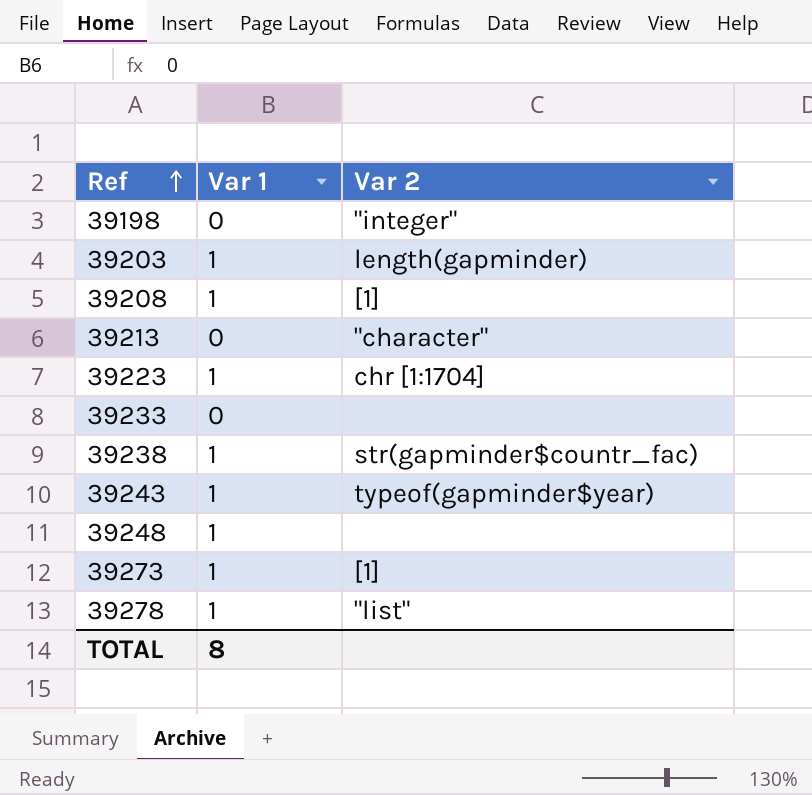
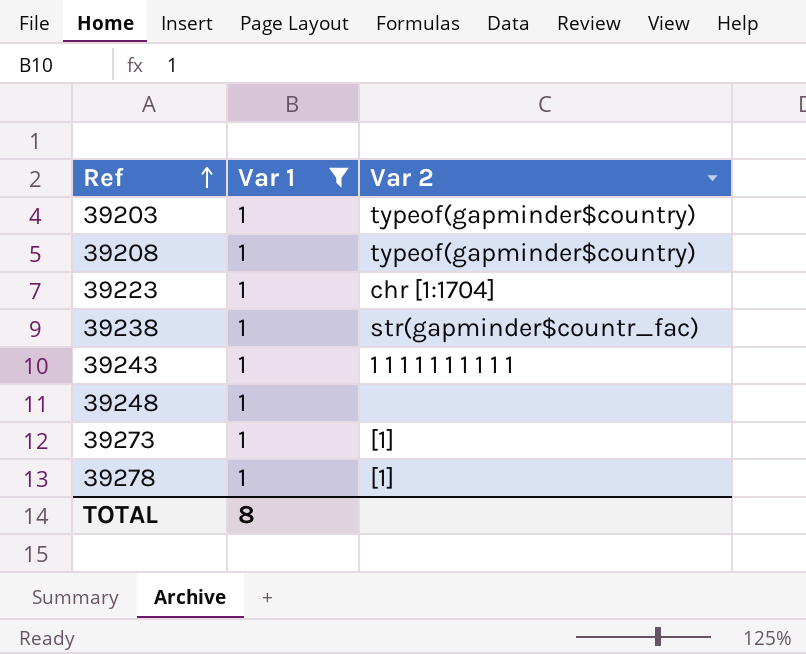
filter: none -> Var 1 = 1
39203 | Var 2: length(gapminder) -> typeof(gapminder$country)
39208 | Var 2: [1] -> typeof(gapminder$country)
39243 | Var 2: typeof(gapminder$year) -> 1 1 1 1 1 1 1 1 1 1
39278 | Var 2: "list" -> [1]

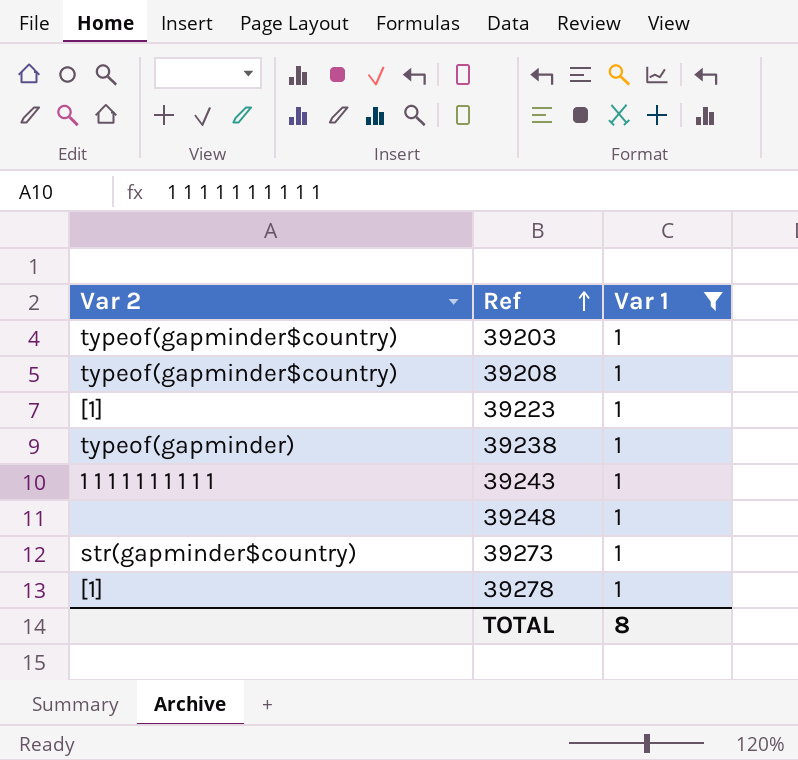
column Var 2 | position: 3 -> 1
39223 | Var 2: chr [1:1704] -> [1]
39238 | Var 2: str(gapminder$countr_fac) -> typeof(gapminder)
39273 | Var 2: [1] -> str(gapminder$country)

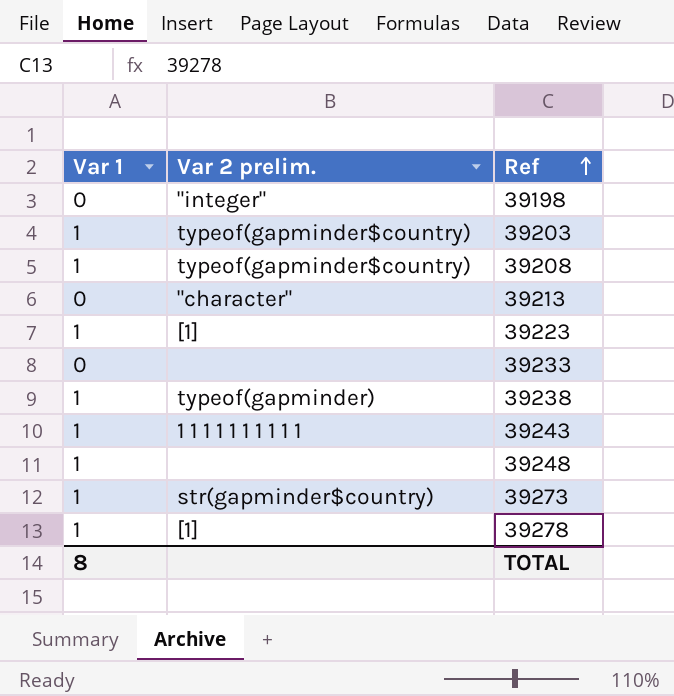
filter: Var 1 = 1 -> none
column Var 1 | position: 3 -> 1
column name: Var 2 -> Var 2 prelim.

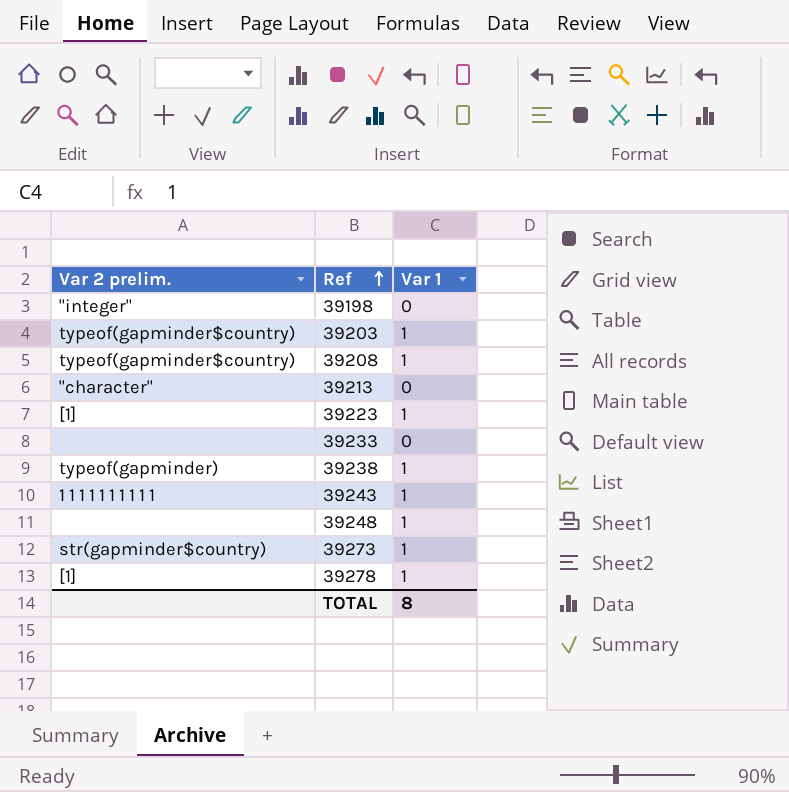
column Var 1 | position: 1 -> 3

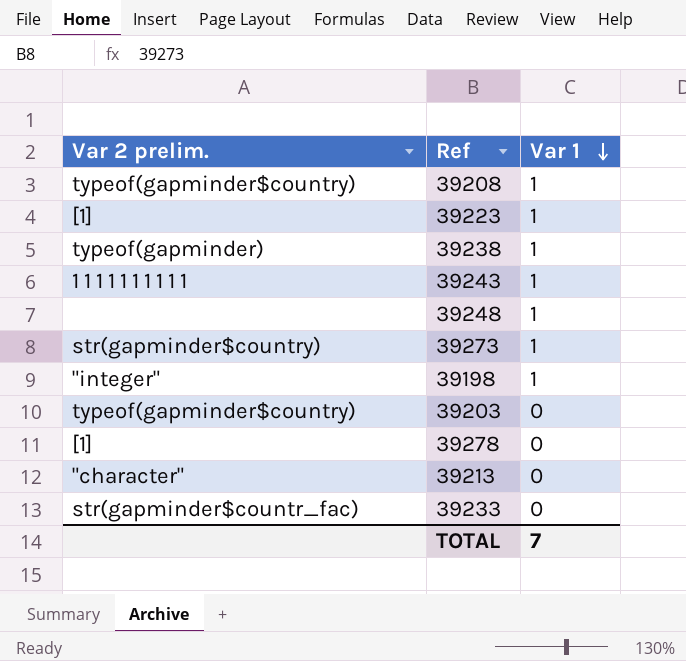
row order: Ref ascending -> Var 1 descending
39198 | Var 1: 0 -> 1
39203 | Var 1: 1 -> 0
39278 | Var 1: 1 -> 0
39233 | Var 2 prelim.: none -> str(gapminder$countr_fac)
TOTAL | Var 1: 8 -> 7

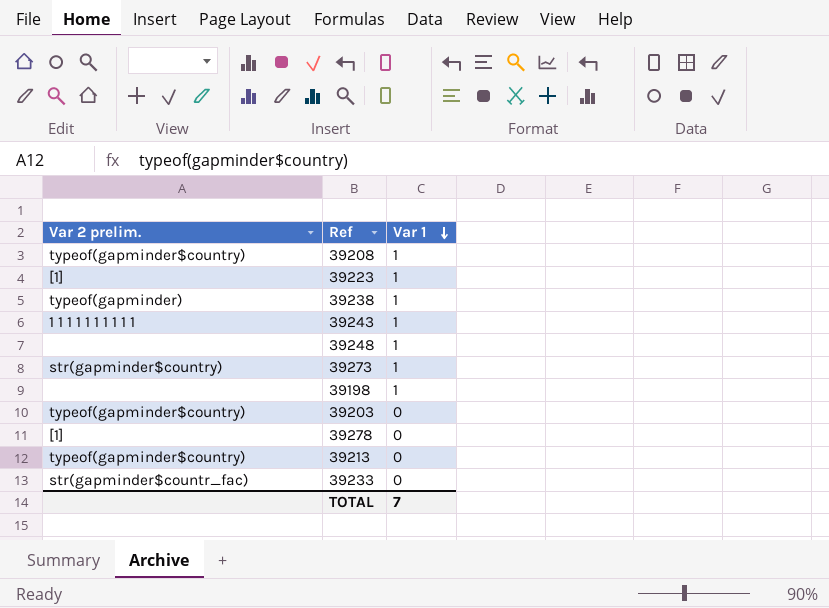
39198 | Var 2 prelim.: "integer" -> none
39213 | Var 2 prelim.: "character" -> typeof(gapminder$country)

